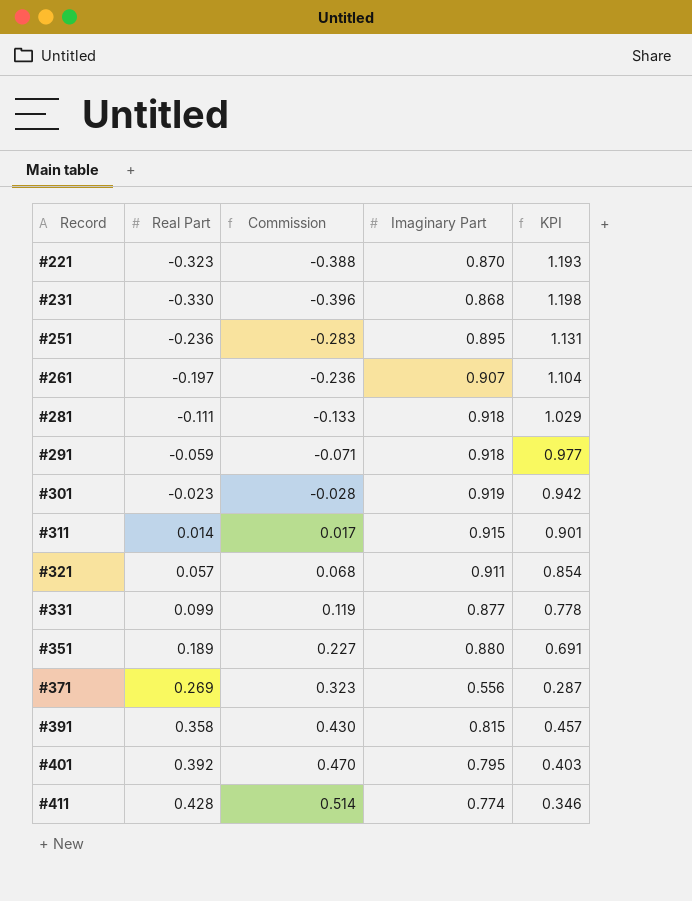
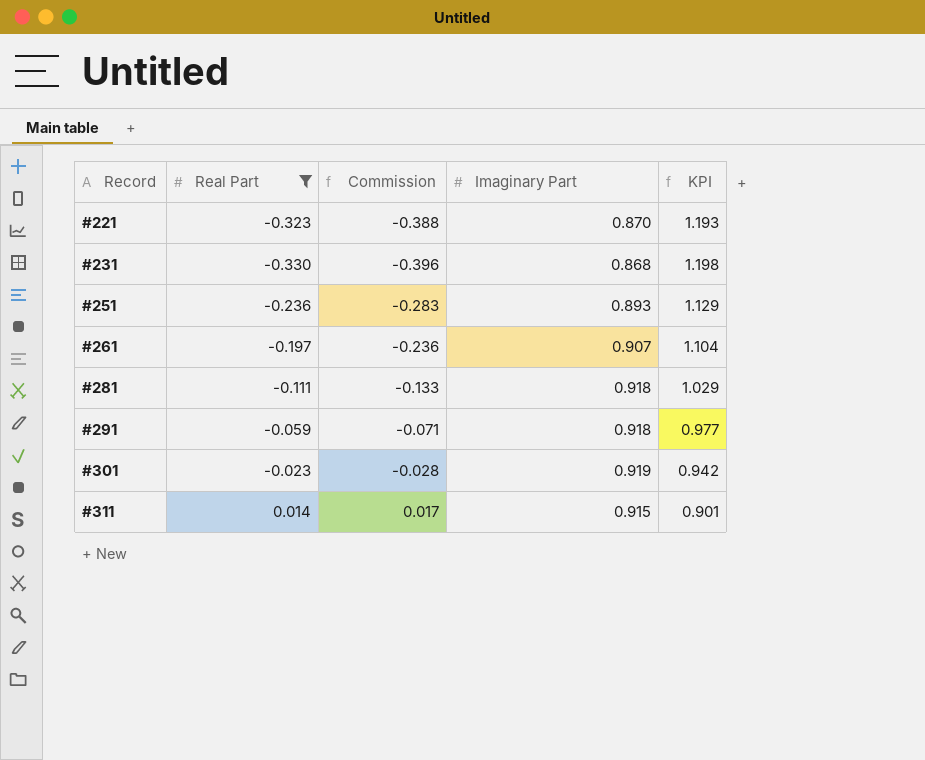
filter: none -> Real Part <= 0.014
#251 | Imaginary Part: 0.895 -> 0.893
#251 | KPI: 1.131 -> 1.129

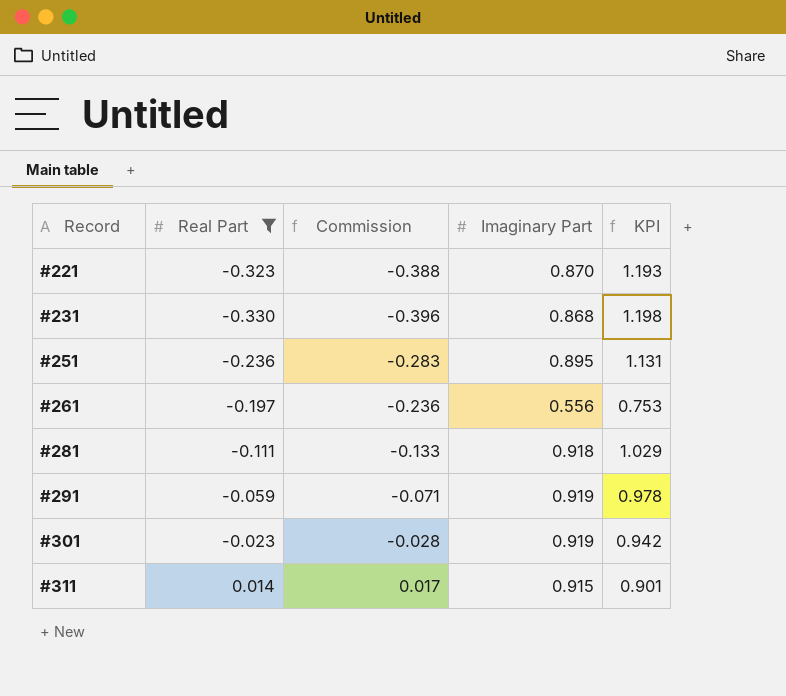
#251 | Imaginary Part: 0.893 -> 0.895
#251 | KPI: 1.129 -> 1.131
#261 | Imaginary Part: 0.907 -> 0.556
#261 | KPI: 1.104 -> 0.753
#291 | Imaginary Part: 0.918 -> 0.919
#291 | KPI: 0.977 -> 0.978

